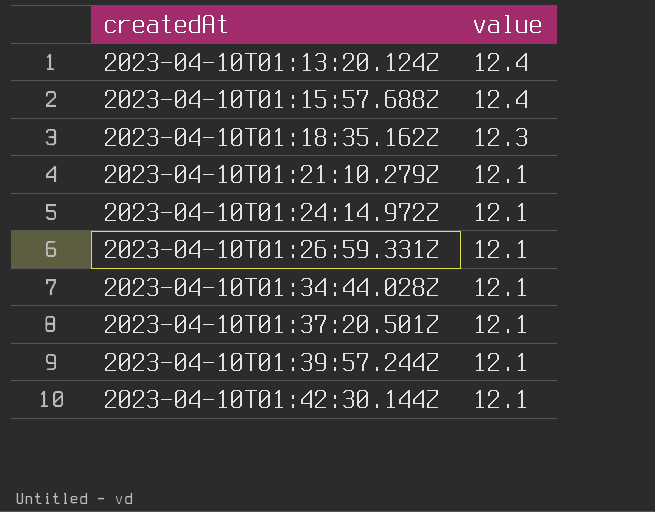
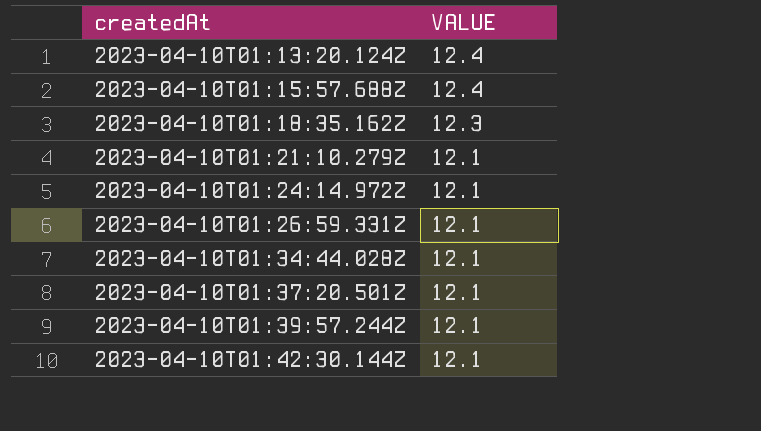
column name: value -> VALUE

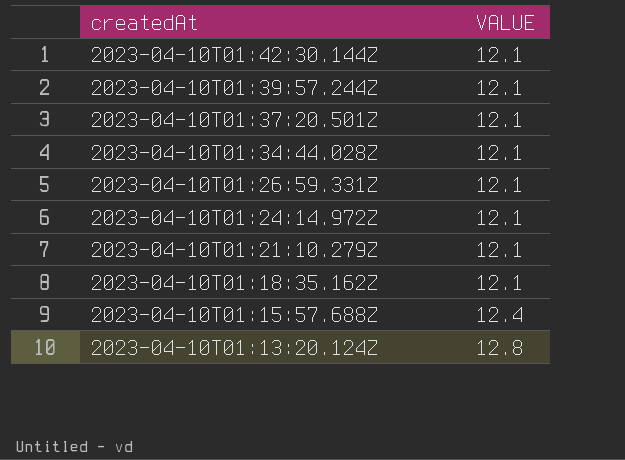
row order: createdAt ascending -> createdAt descending
2023-04-10T01:18:35.162Z | VALUE: 12.3 -> 12.1
2023-04-10T01:13:20.124Z | VALUE: 12.4 -> 12.8

